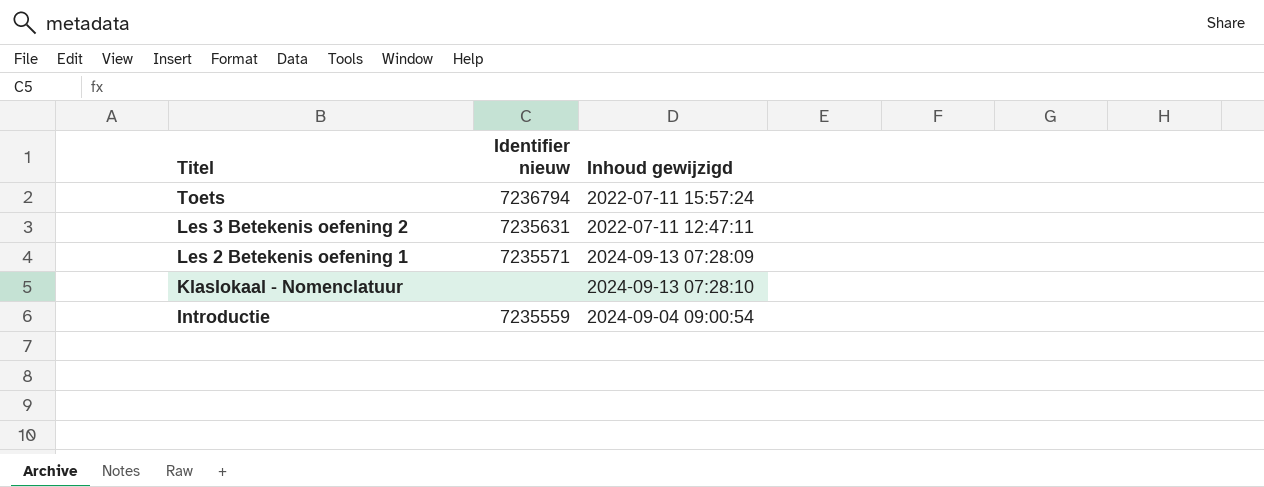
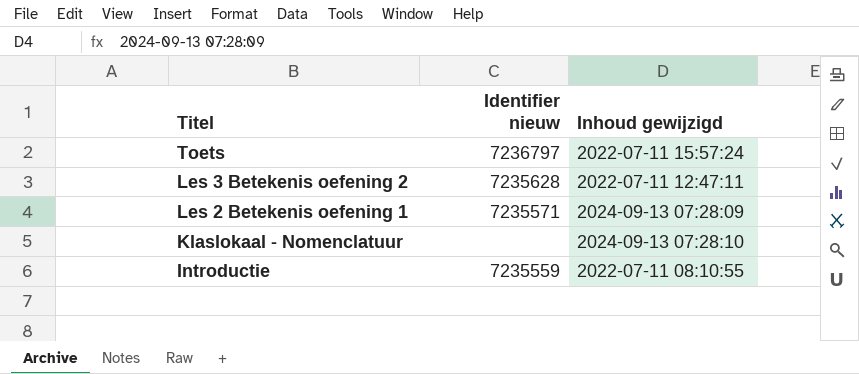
Toets | Identifier nieuw: 7236794 -> 7236797
Les 3 Betekenis oefening 2 | Identifier nieuw: 7235631 -> 7235628
Introductie | Inhoud gewijzigd: 2024-09-04 09:00:54 -> 2022-07-11 08:10:55

